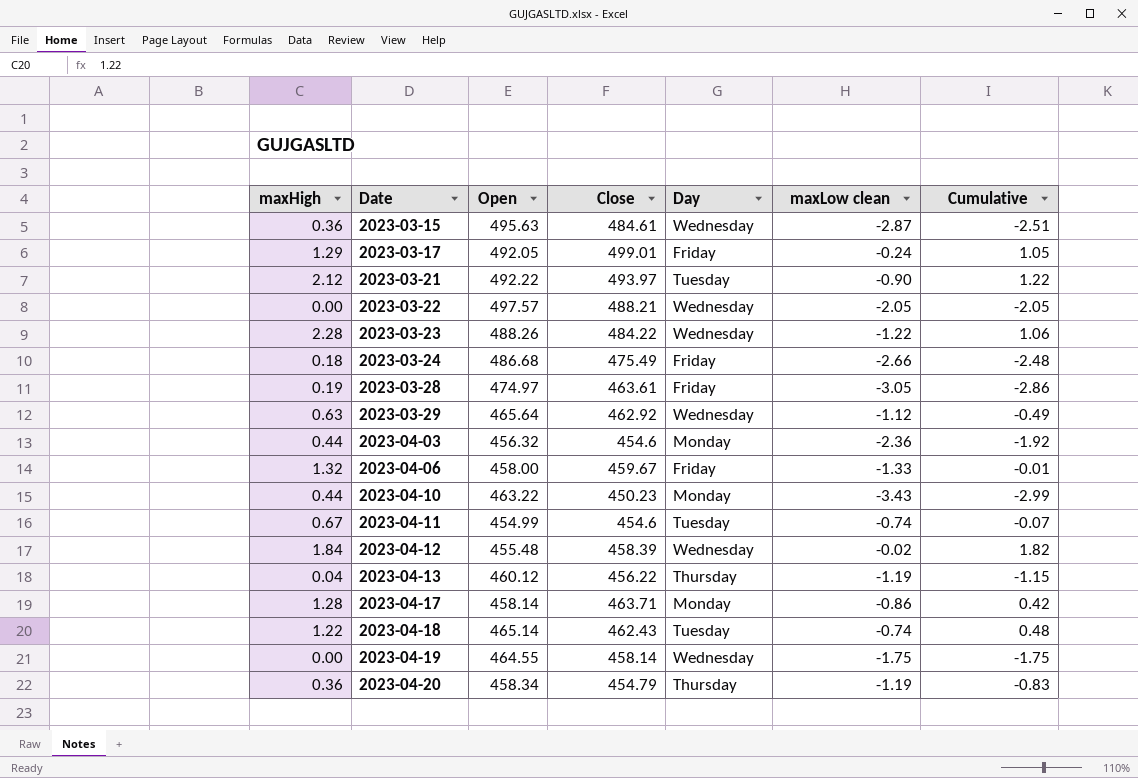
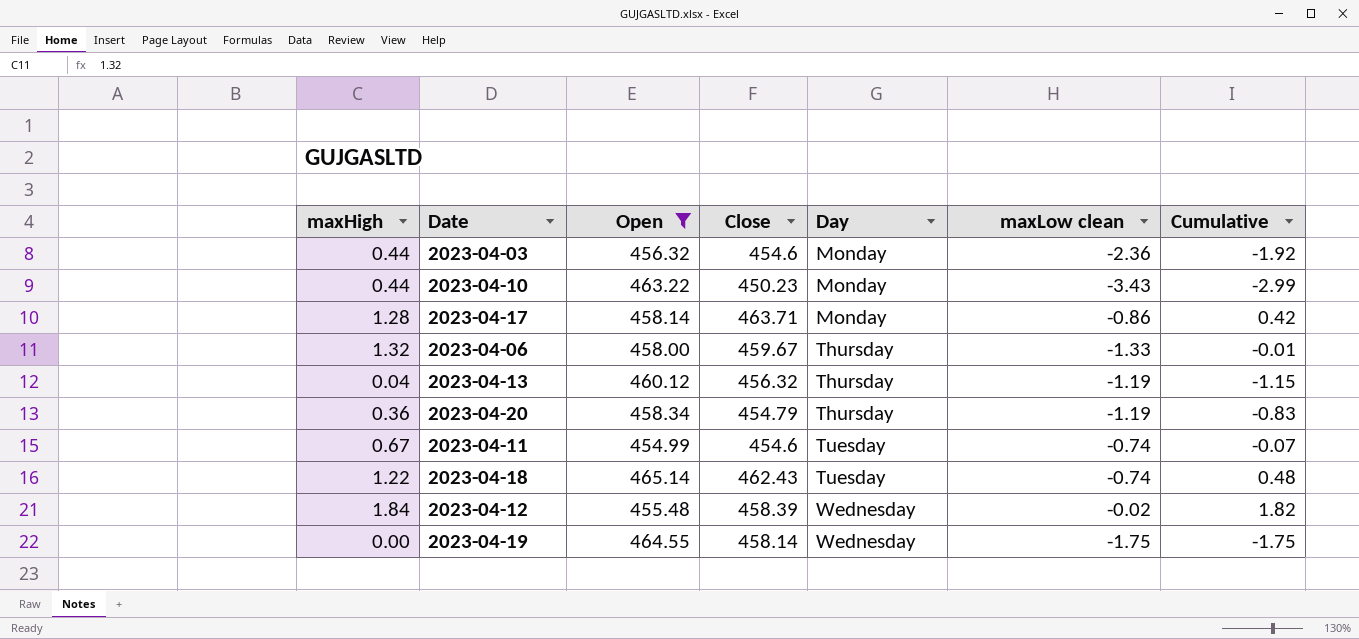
filter: none -> Open <= 465.14
row order: Date ascending -> Day ascending
2023-04-06 | Day: Friday -> Thursday
2023-04-13 | Close: 456.22 -> 456.32

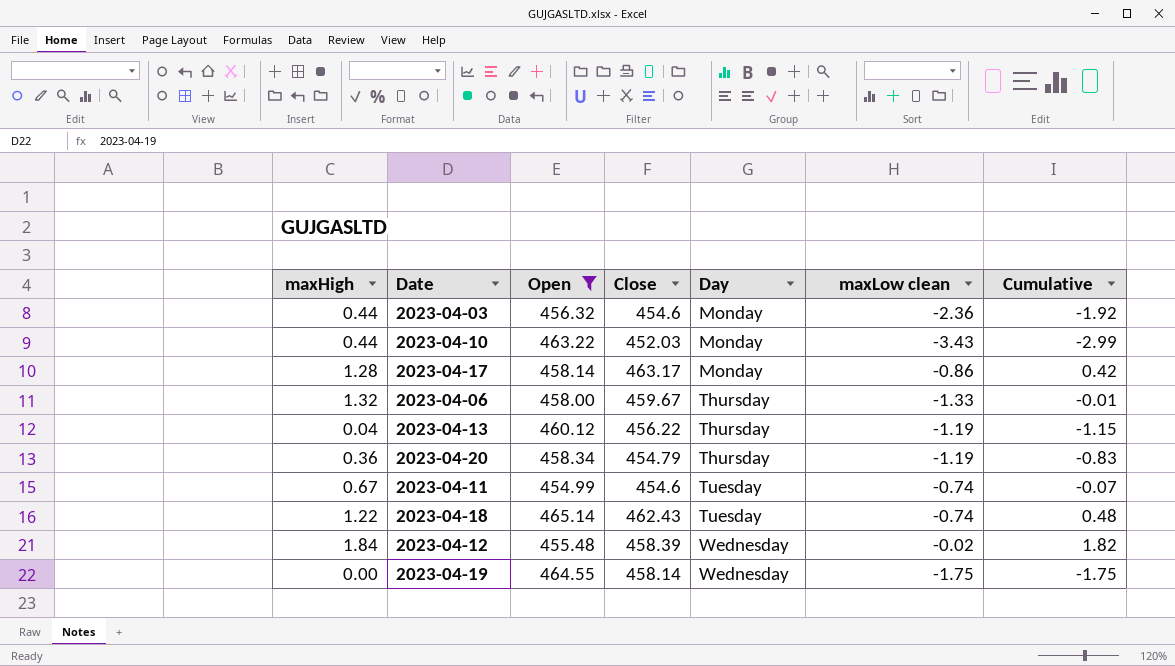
2023-04-10 | Close: 450.23 -> 452.03
2023-04-17 | Close: 463.71 -> 463.17
2023-04-13 | Close: 456.32 -> 456.22

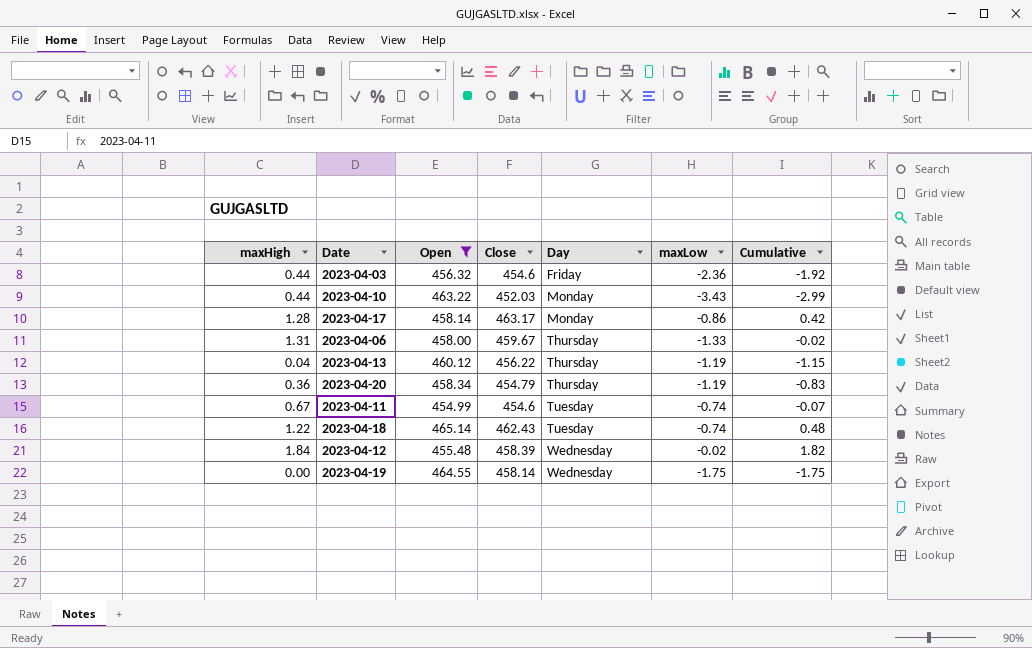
column name: maxLow clean -> maxLow
2023-04-03 | Day: Monday -> Friday
2023-04-06 | maxHigh: 1.32 -> 1.31
2023-04-06 | Cumulative: -0.01 -> -0.02

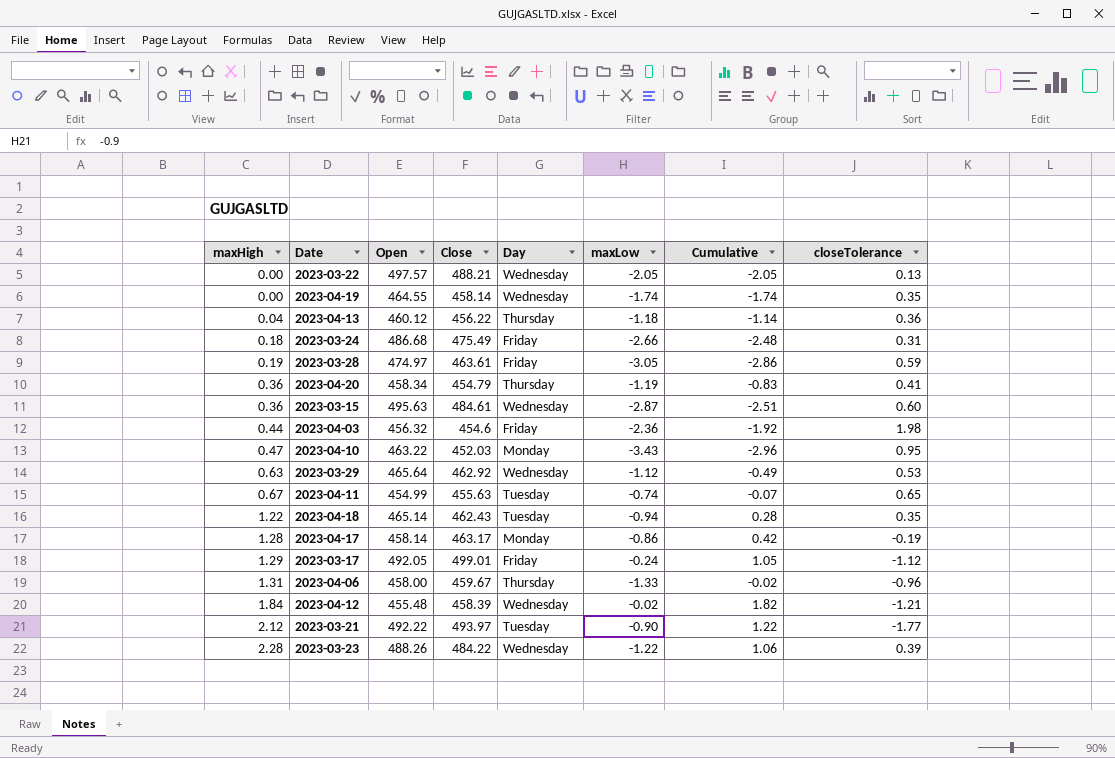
filter: Open <= 465.14 -> none
row order: Day ascending -> maxHigh ascending
column closeTolerance | position: none -> 8
2023-04-19 | maxLow: -1.75 -> -1.74
2023-04-19 | Cumulative: -1.75 -> -1.74
2023-04-13 | maxLow: -1.19 -> -1.18
2023-04-13 | Cumulative: -1.15 -> -1.14
2023-04-10 | maxHigh: 0.44 -> 0.47
2023-04-10 | Cumulative: -2.99 -> -2.96
2023-04-11 | Close: 454.6 -> 455.63
2023-04-18 | maxLow: -0.74 -> -0.94
2023-04-18 | Cumulative: 0.48 -> 0.28

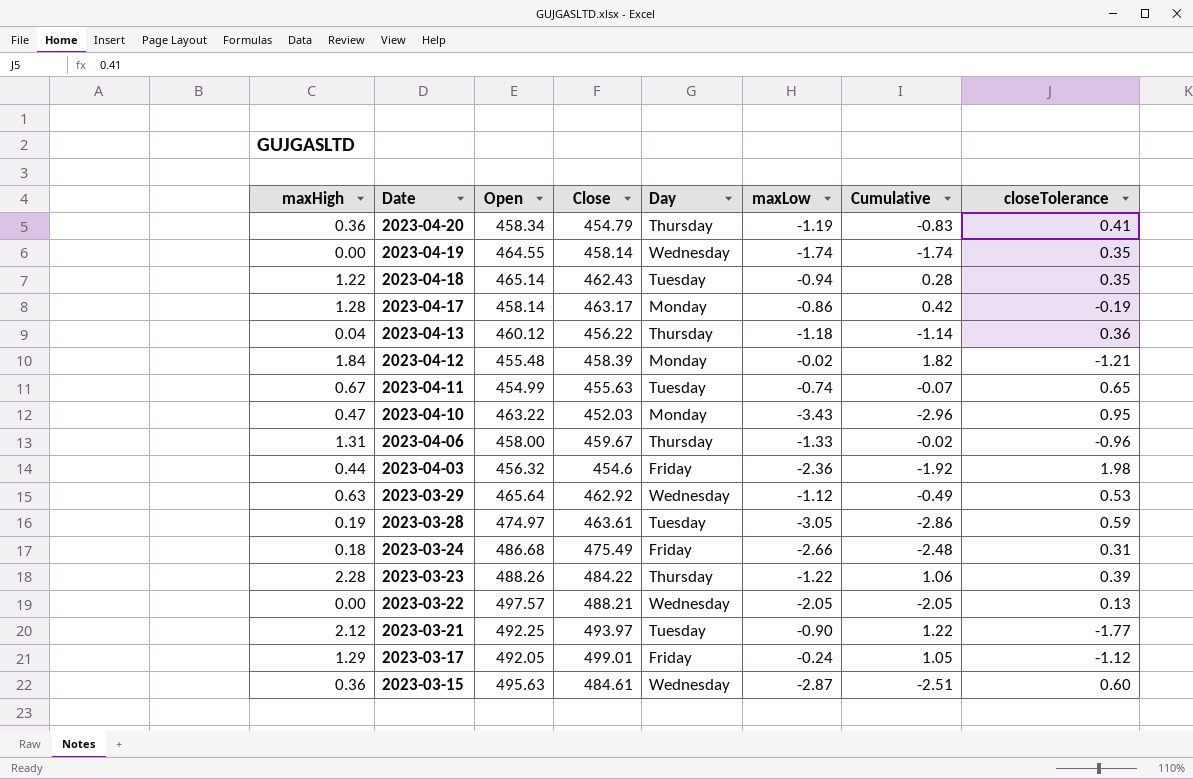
row order: maxHigh ascending -> Date descending
2023-04-12 | Day: Wednesday -> Monday
2023-03-28 | Day: Friday -> Tuesday
2023-03-23 | Day: Wednesday -> Thursday
2023-03-21 | Open: 492.22 -> 492.25

